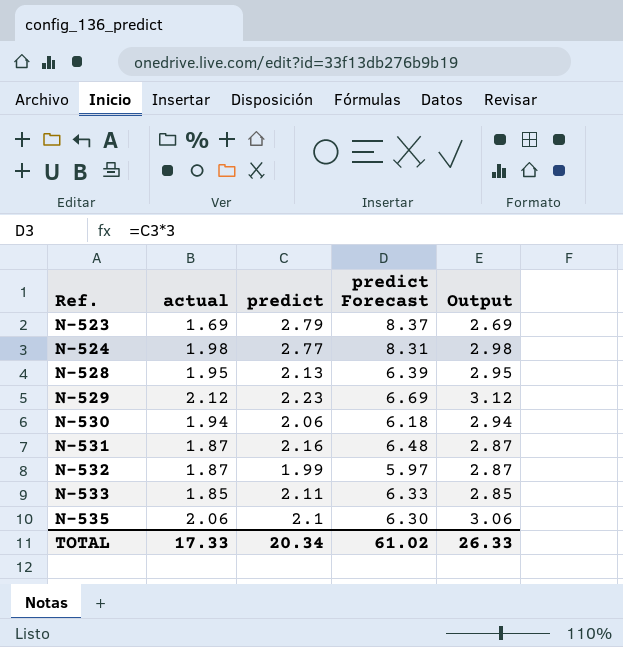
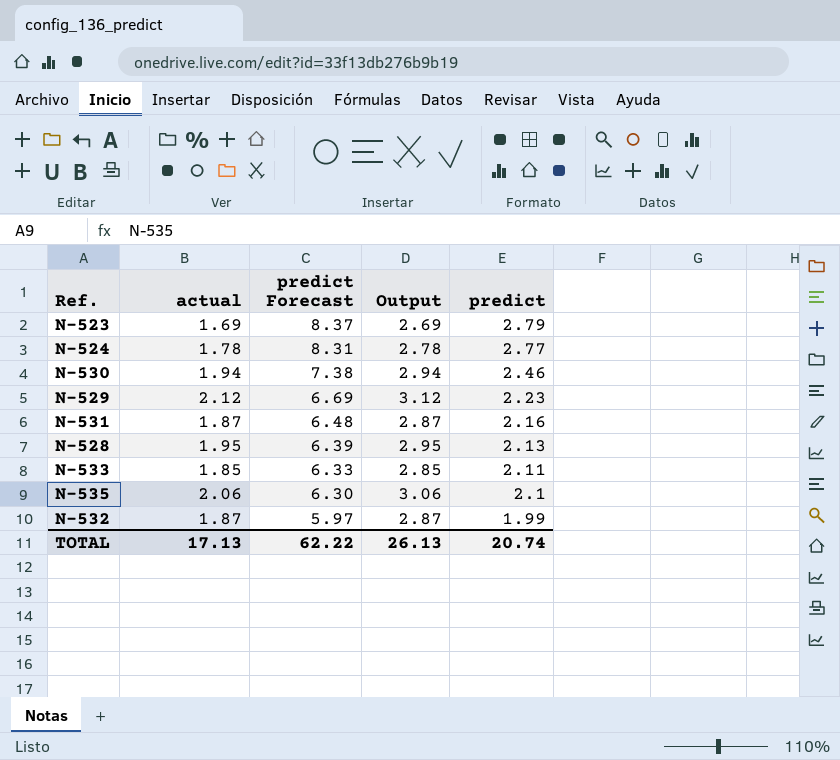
row order: Ref. ascending -> predict Forecast descending
column predict | position: 3 -> 5
N-524 | actual: 1.98 -> 1.78
N-524 | Output: 2.98 -> 2.78
N-530 | predict Forecast: 6.18 -> 7.38
N-530 | predict: 2.06 -> 2.46
TOTAL | actual: 17.33 -> 17.13
TOTAL | predict Forecast: 61.02 -> 62.22
TOTAL | Output: 26.33 -> 26.13
TOTAL | predict: 20.34 -> 20.74

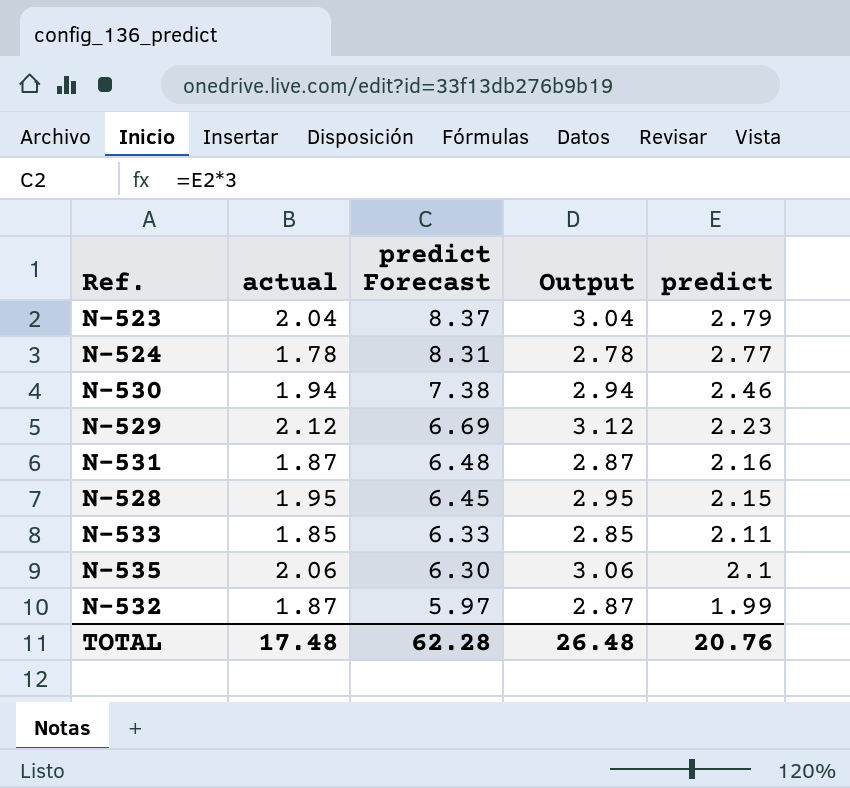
N-523 | actual: 1.69 -> 2.04
N-523 | Output: 2.69 -> 3.04
N-528 | predict Forecast: 6.39 -> 6.45
N-528 | predict: 2.13 -> 2.15
TOTAL | actual: 17.13 -> 17.48
TOTAL | predict Forecast: 62.22 -> 62.28
TOTAL | Output: 26.13 -> 26.48
TOTAL | predict: 20.74 -> 20.76

